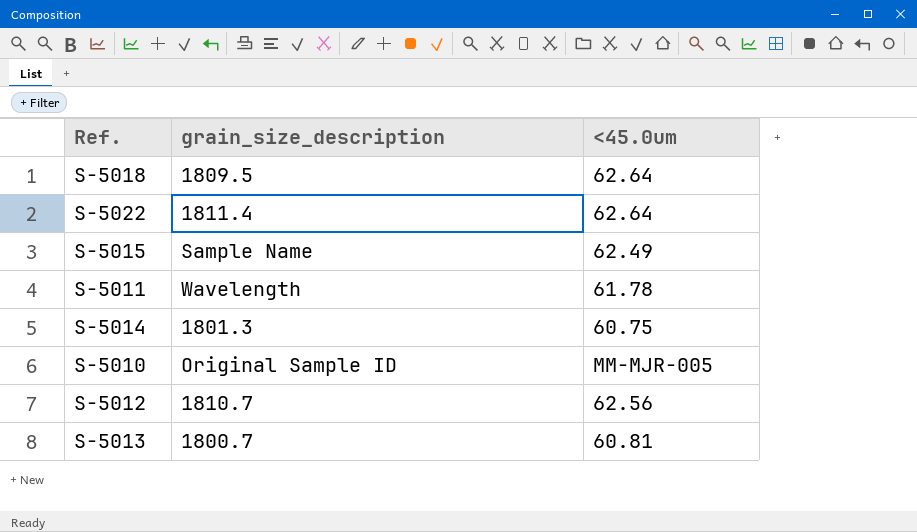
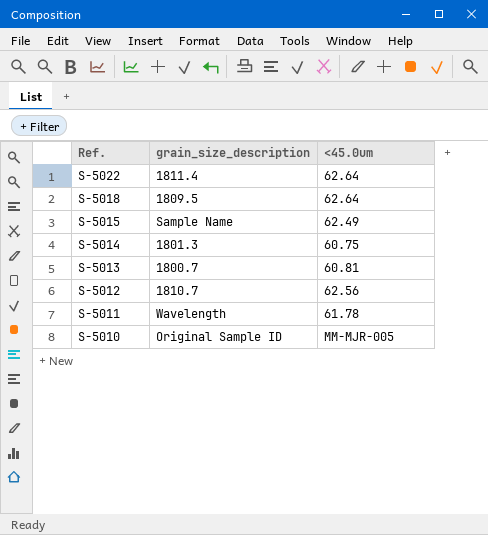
row order: none -> Ref. descending

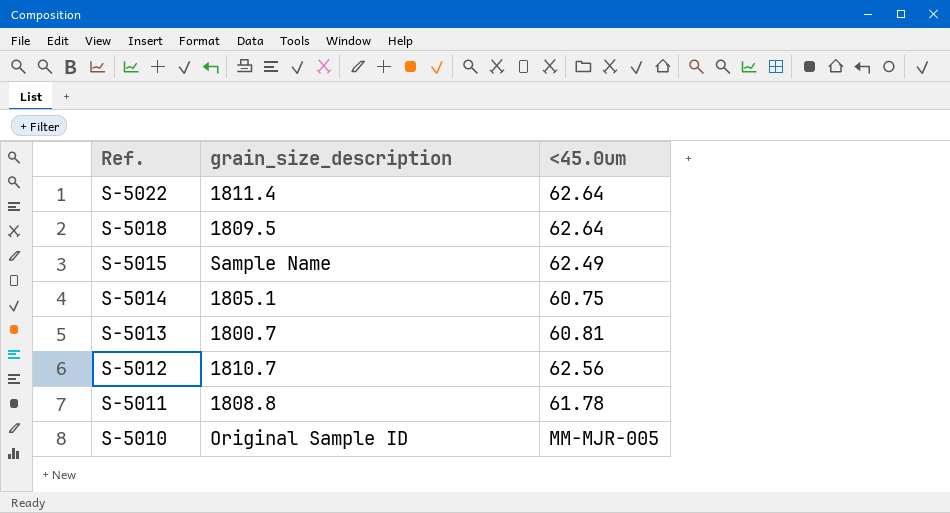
S-5014 | grain_size_description: 1801.3 -> 1805.1
S-5011 | grain_size_description: Wavelength -> 1808.8

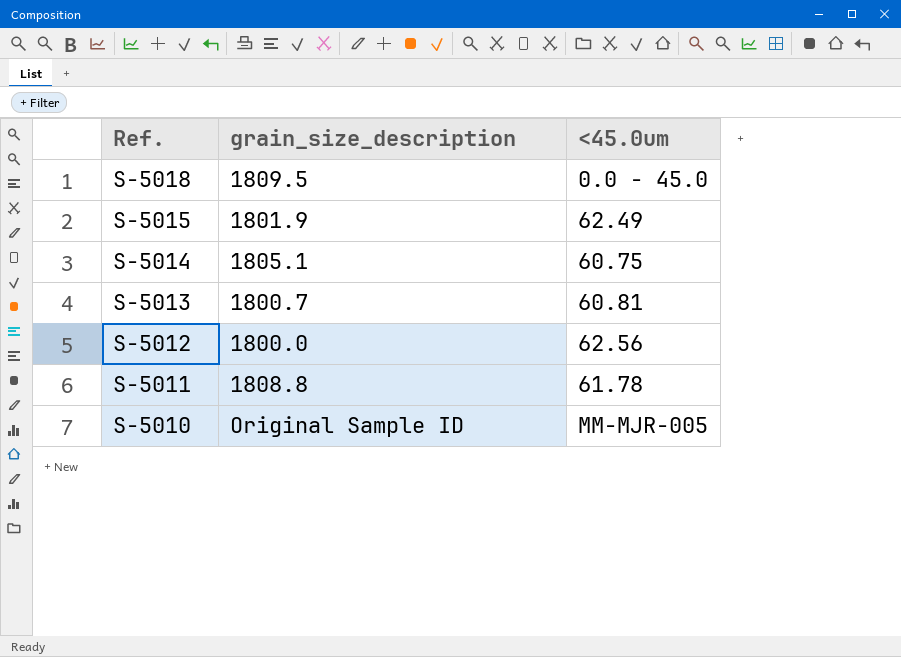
row S-5022: 1811.4 | 62.64 -> none
S-5018 | <45.0um: 62.64 -> 0.0 - 45.0
S-5015 | grain_size_description: Sample Name -> 1801.9
S-5012 | grain_size_description: 1810.7 -> 1800.0

